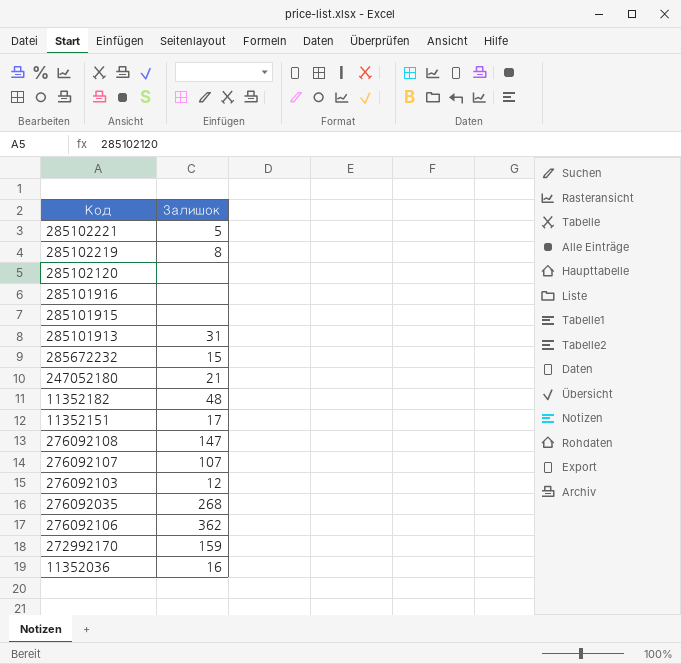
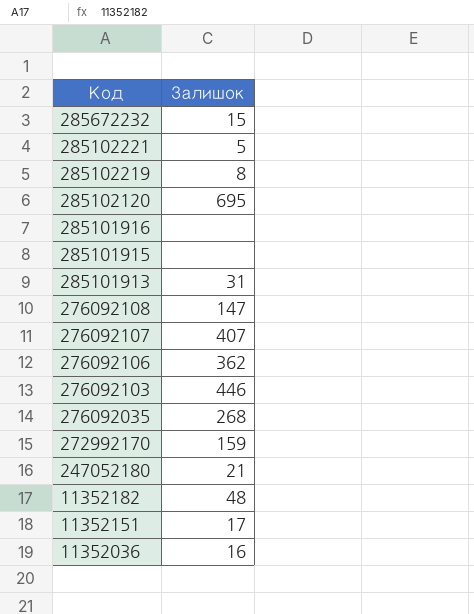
row order: none -> Код descending
285102120 | Залишок: none -> 695
276092107 | Залишок: 107 -> 407
276092103 | Залишок: 12 -> 446

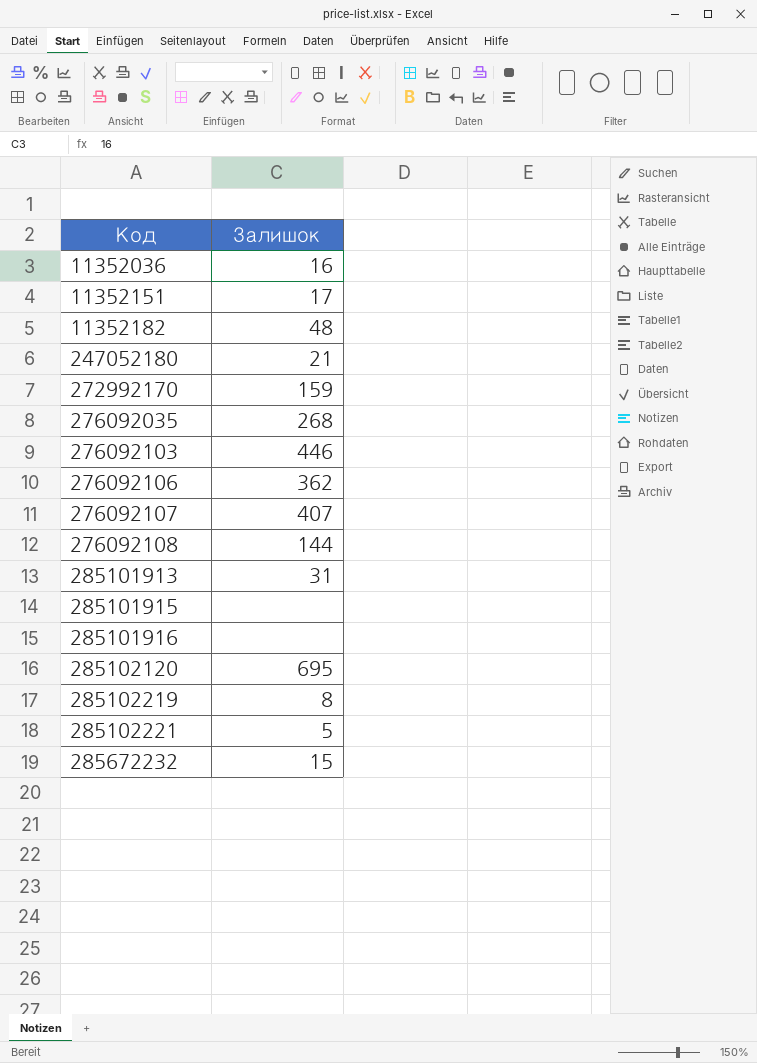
row order: Код descending -> Код ascending
276092108 | Залишок: 147 -> 144

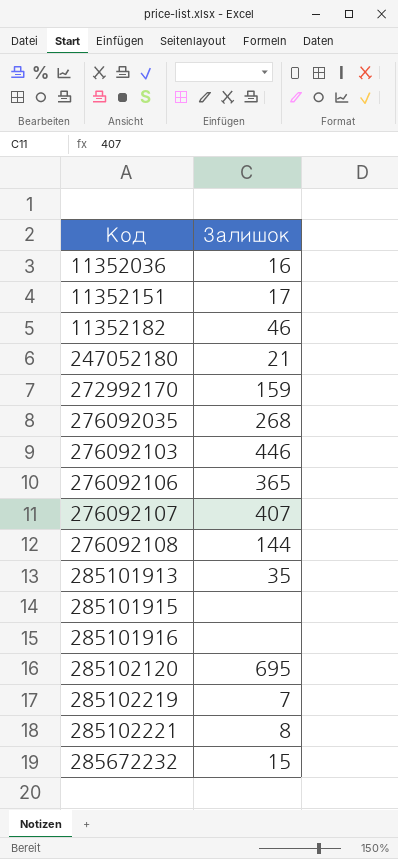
11352182 | Залишок: 48 -> 46
276092106 | Залишок: 362 -> 365
285101913 | Залишок: 31 -> 35
285102219 | Залишок: 8 -> 7
285102221 | Залишок: 5 -> 8

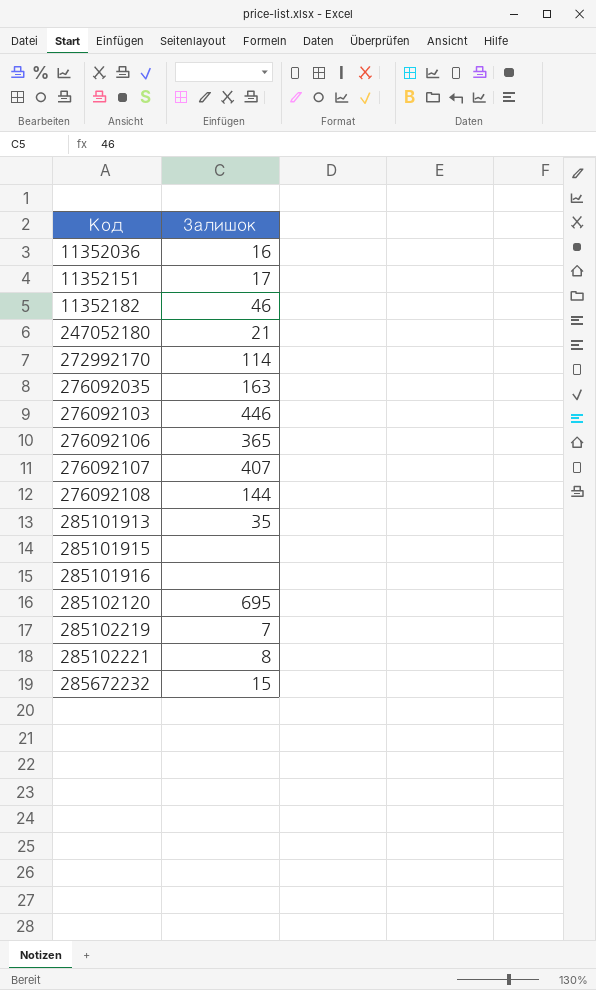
272992170 | Залишок: 159 -> 114
276092035 | Залишок: 268 -> 163

